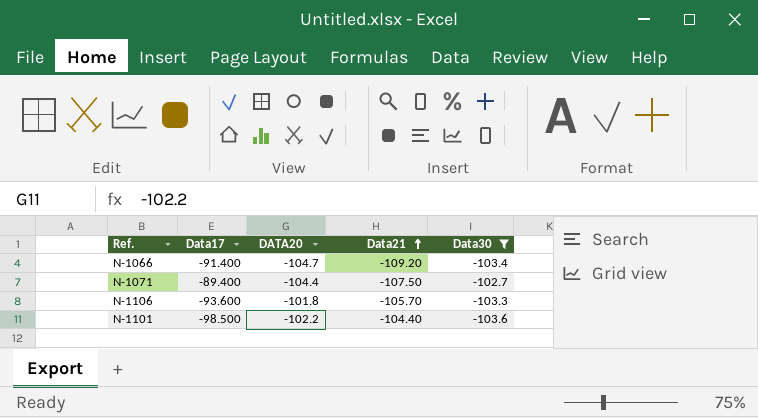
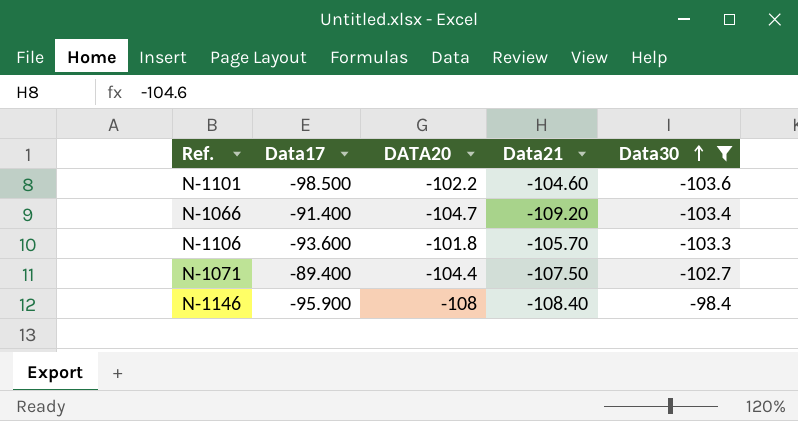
row order: Data21 ascending -> Data30 ascending
N-1101 | Data21: -104.40 -> -104.60
row N-1146: none -> -95.900 | -108 | -108.40 | -98.4

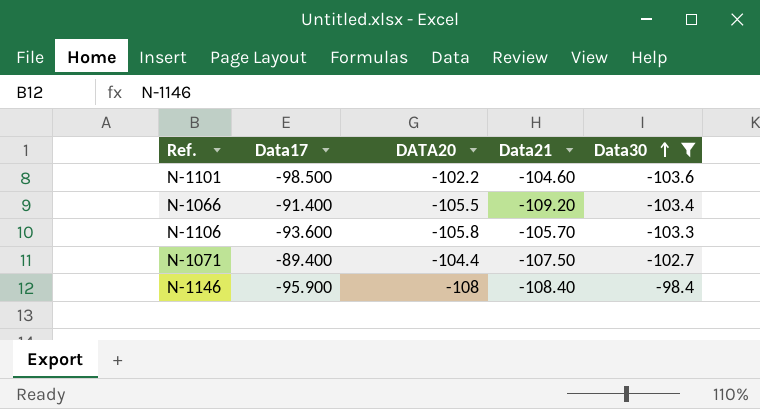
N-1066 | DATA20: -104.7 -> -105.5
N-1106 | DATA20: -101.8 -> -105.8

